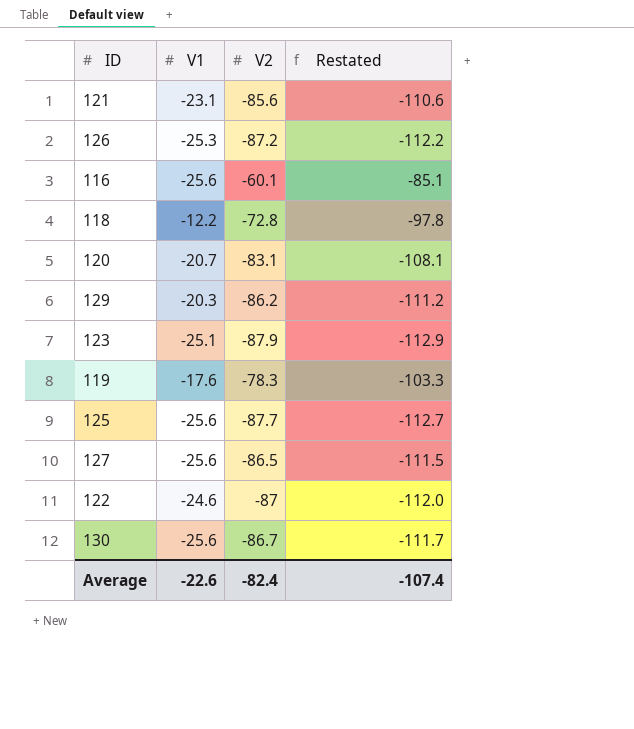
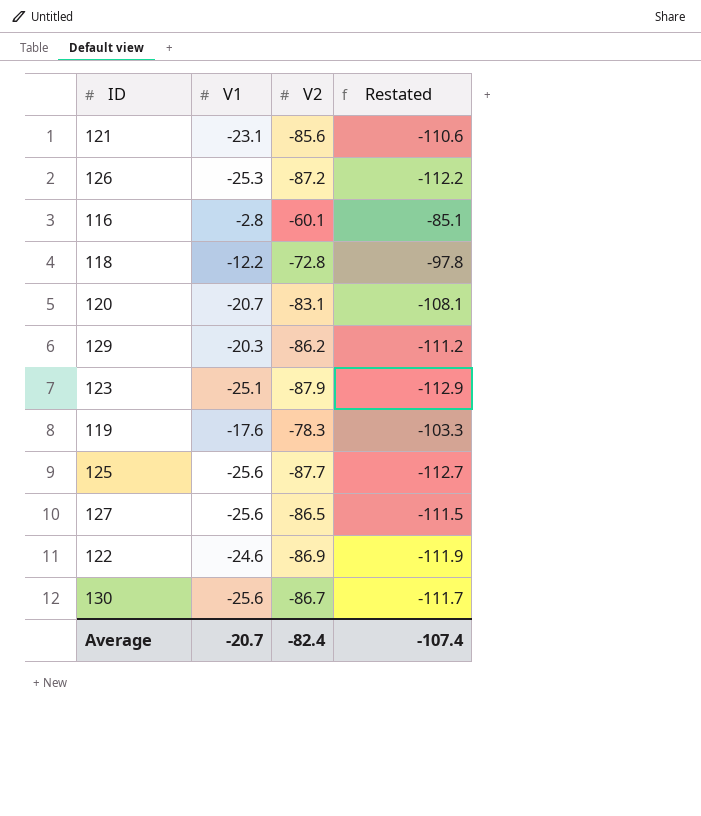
116 | V1: -25.6 -> -2.8
122 | V2: -87 -> -86.9
122 | Restated: -112.0 -> -111.9
Average | V1: -22.6 -> -20.7

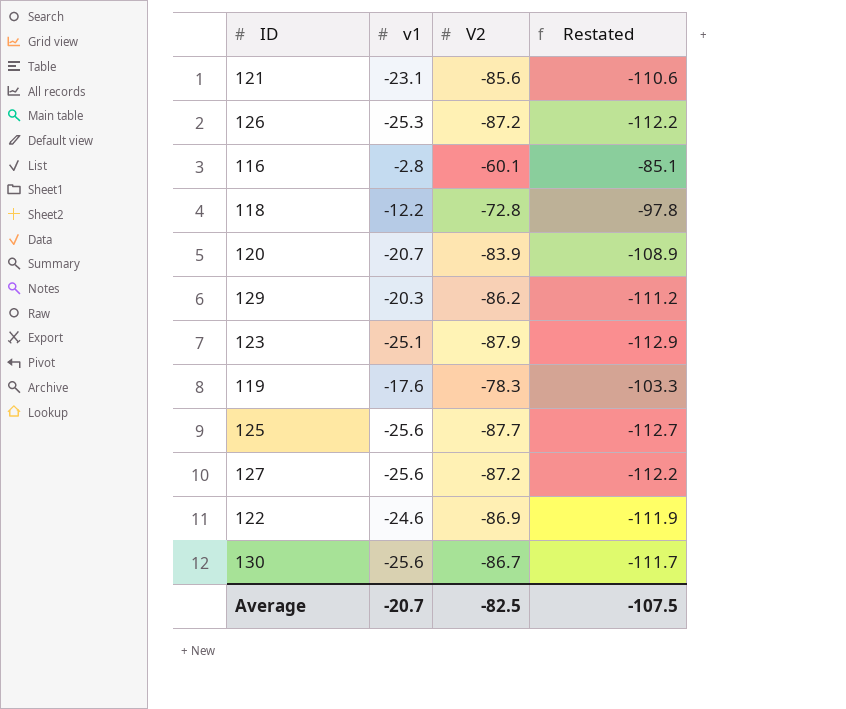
column name: V1 -> v1
120 | V2: -83.1 -> -83.9
120 | Restated: -108.1 -> -108.9
127 | V2: -86.5 -> -87.2
127 | Restated: -111.5 -> -112.2
Average | V2: -82.4 -> -82.5
Average | Restated: -107.4 -> -107.5

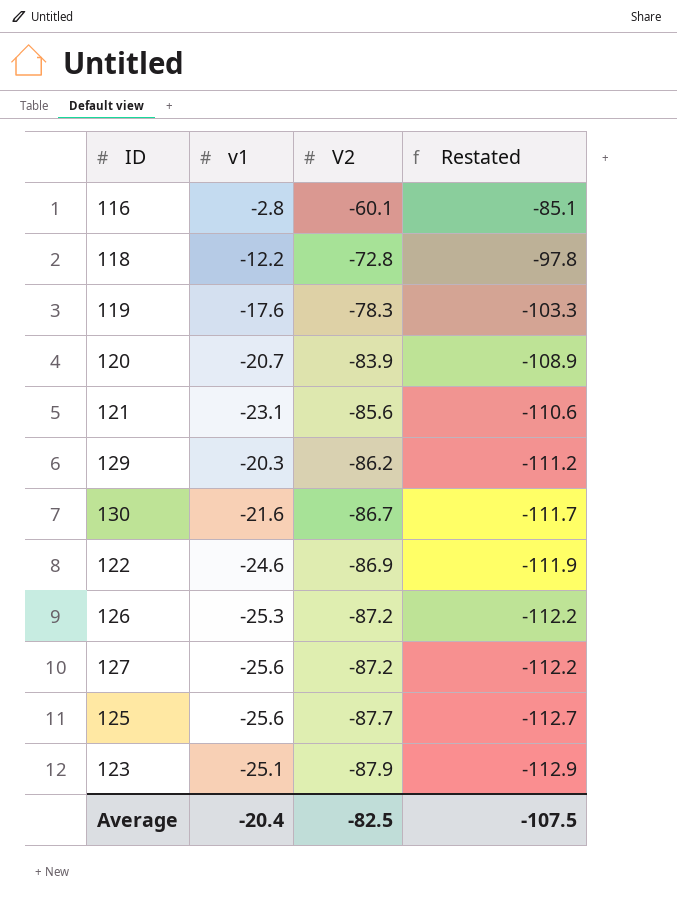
row order: none -> V2 descending
130 | v1: -25.6 -> -21.6
Average | v1: -20.7 -> -20.4

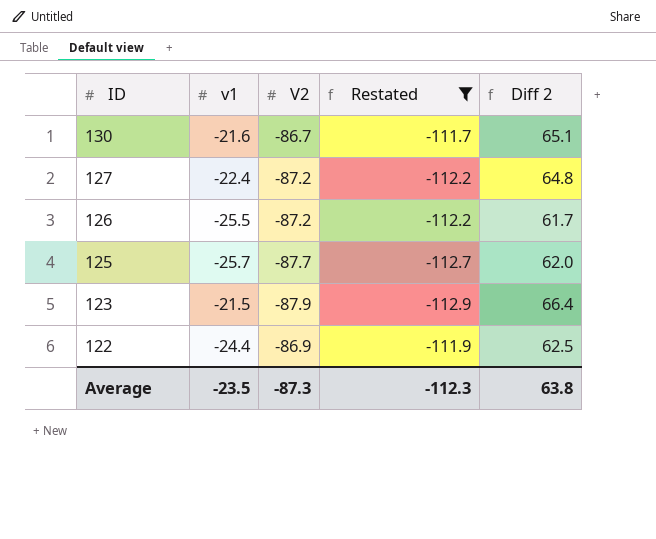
filter: none -> Restated <= -111.7
row order: V2 descending -> ID descending
column Diff 2 | formula: none -> [v1] - [V2]
127 | v1: -25.6 -> -22.4
126 | v1: -25.3 -> -25.5
125 | v1: -25.6 -> -25.7
123 | v1: -25.1 -> -21.5
122 | v1: -24.6 -> -24.4
Average | v1: -20.4 -> -23.5
Average | V2: -82.5 -> -87.3
Average | Restated: -107.5 -> -112.3

